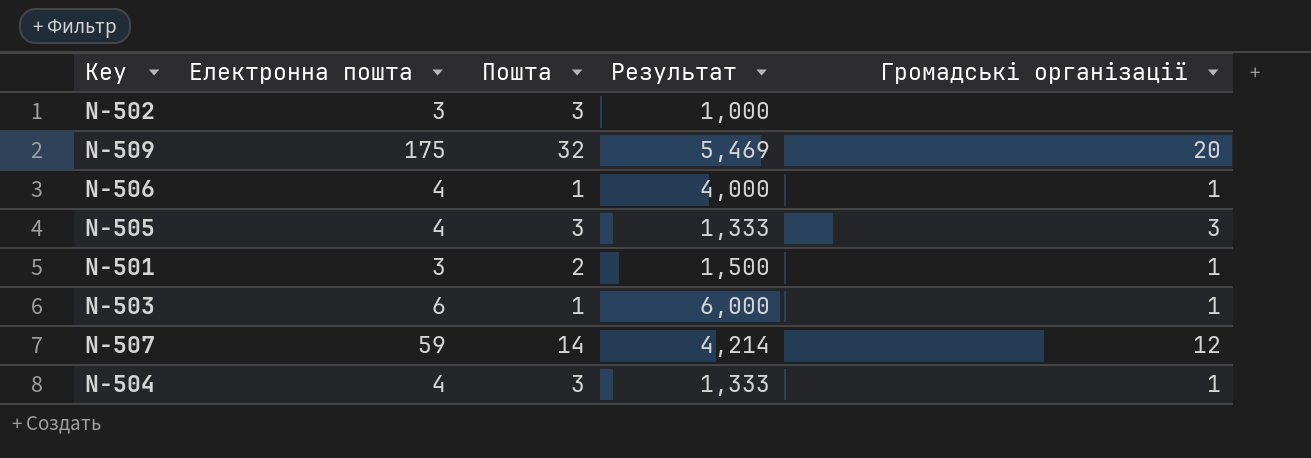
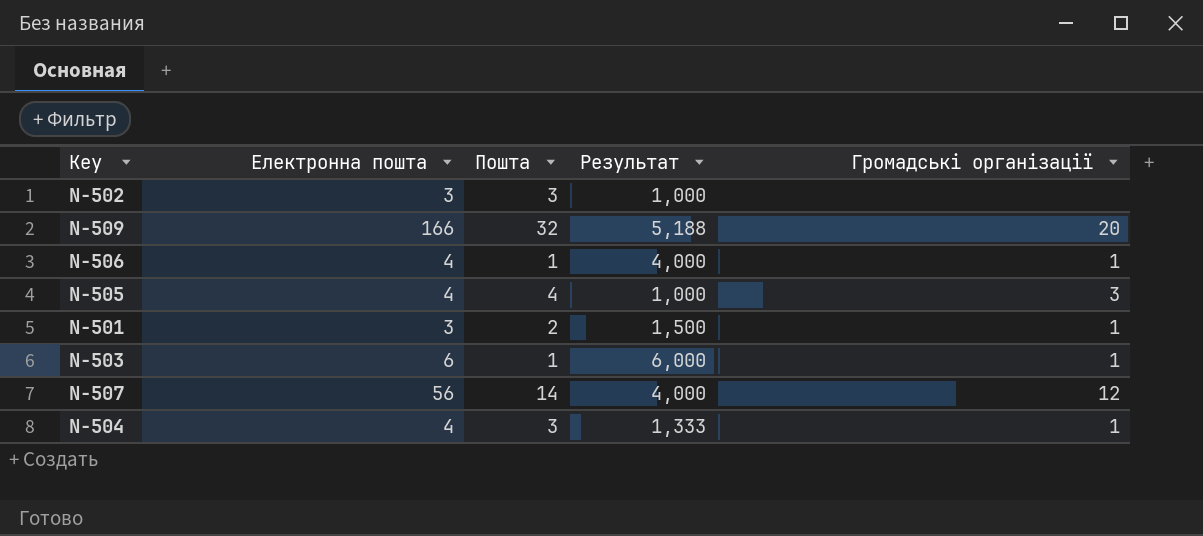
N-509 | Електронна пошта: 175 -> 166
N-509 | Результат: 5,469 -> 5,188
N-505 | Пошта: 3 -> 4
N-505 | Результат: 1,333 -> 1,000
N-507 | Електронна пошта: 59 -> 56
N-507 | Результат: 4,214 -> 4,000

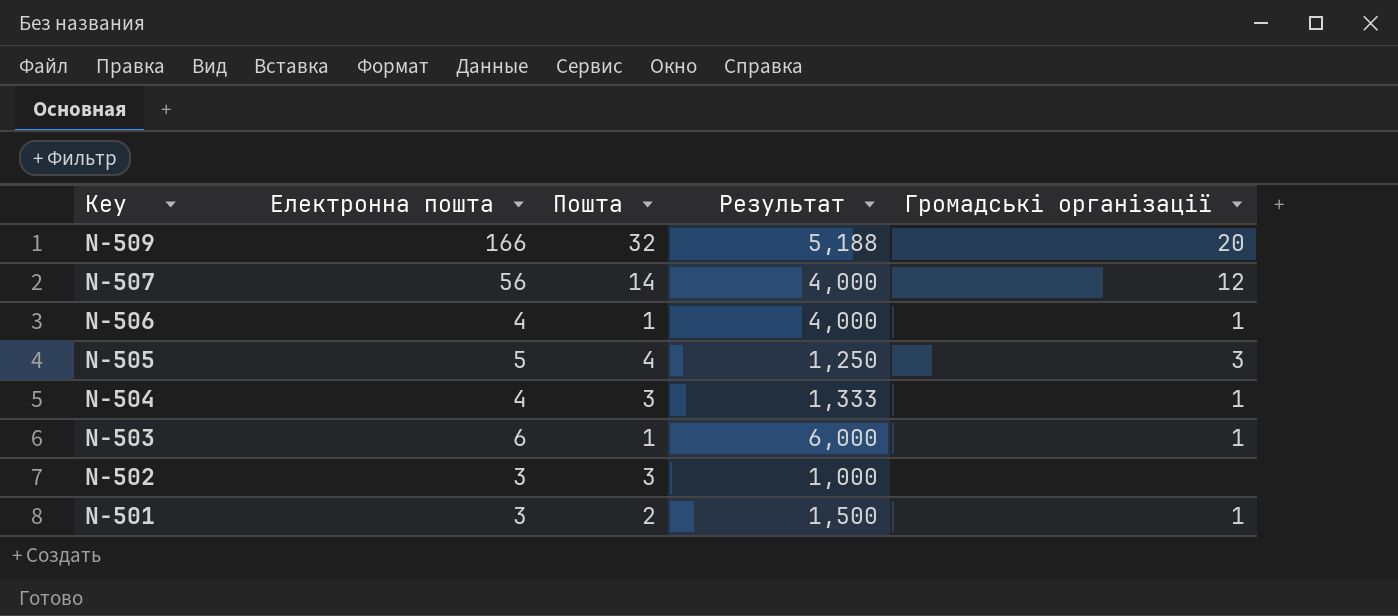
row order: none -> Key descending
N-505 | Електронна пошта: 4 -> 5
N-505 | Результат: 1,000 -> 1,250

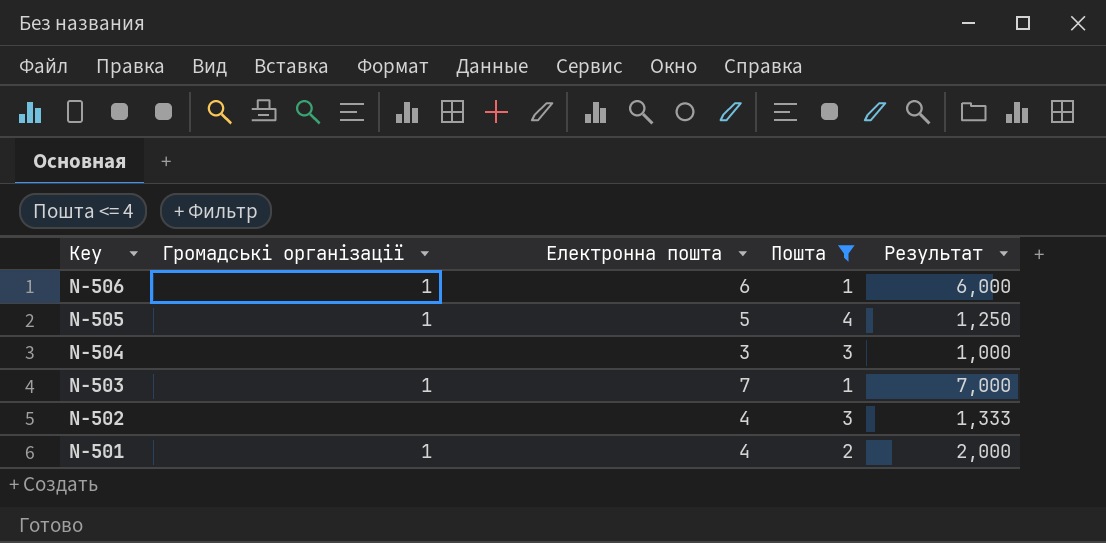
filter: none -> Пошта <= 4
column Громадські організації | position: 5 -> 2
N-506 | Електронна пошта: 4 -> 6
N-506 | Результат: 4,000 -> 6,000
N-505 | Громадські організації: 3 -> 1
N-504 | Громадські організації: 1 -> none
N-504 | Електронна пошта: 4 -> 3
N-504 | Результат: 1,333 -> 1,000
N-503 | Електронна пошта: 6 -> 7
N-503 | Результат: 6,000 -> 7,000
N-502 | Електронна пошта: 3 -> 4
N-502 | Результат: 1,000 -> 1,333
N-501 | Електронна пошта: 3 -> 4
N-501 | Результат: 1,500 -> 2,000

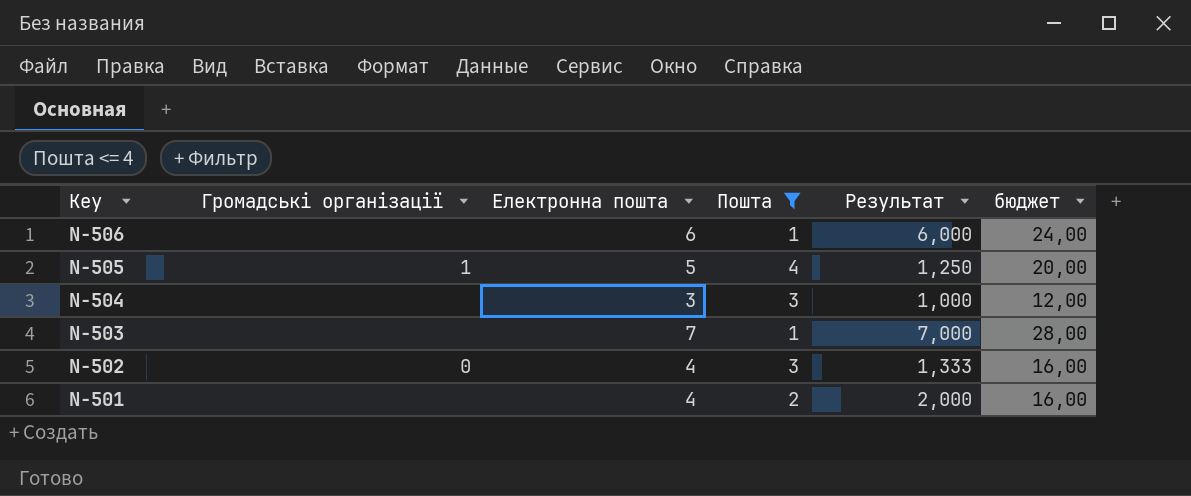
column бюджет | formula: none -> [Електронна пошта] * 4
N-506 | Громадські організації: 1 -> none
N-503 | Громадські організації: 1 -> none
N-502 | Громадські організації: none -> 0
N-501 | Громадські організації: 1 -> none

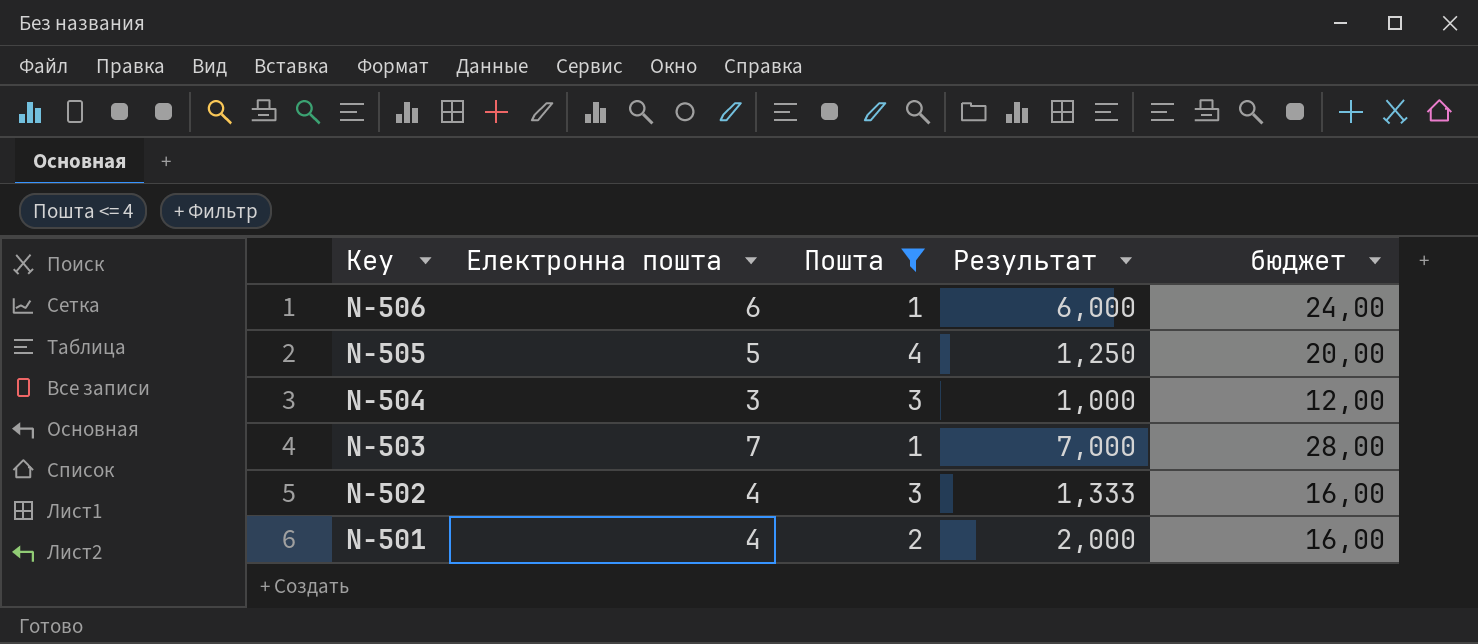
column Громадські організації | position: 2 -> none

